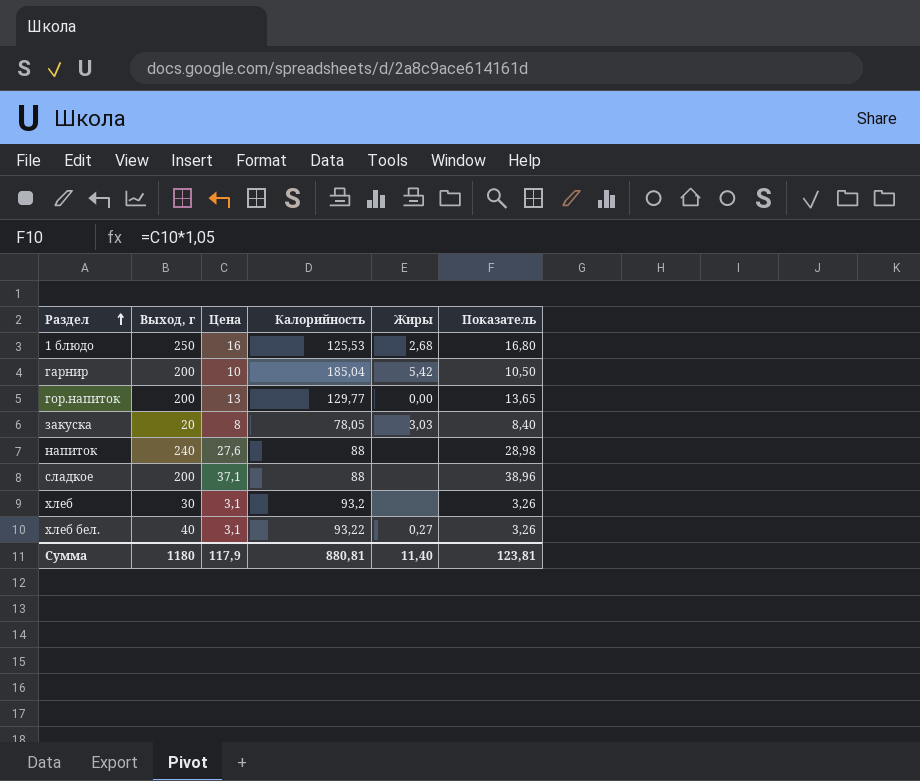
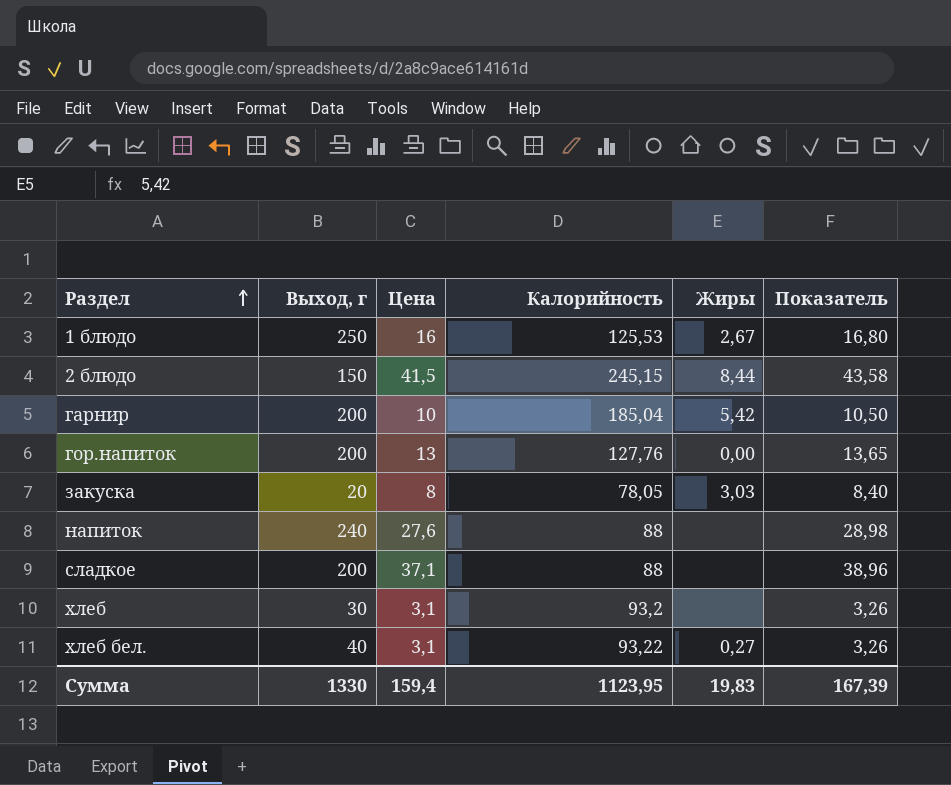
1 блюдо | Жиры: 2,68 -> 2,67
row 2 блюдо: none -> 150 | 41,5 | 245,15 | 8,44 | 43,58
гор.напиток | Калорийность: 129,77 -> 127,76
Сумма | Выход, г: 1180 -> 1330
Сумма | Цена: 117,9 -> 159,4
Сумма | Калорийность: 880,81 -> 1123,95
Сумма | Жиры: 11,40 -> 19,83
Сумма | Показатель: 123,81 -> 167,39

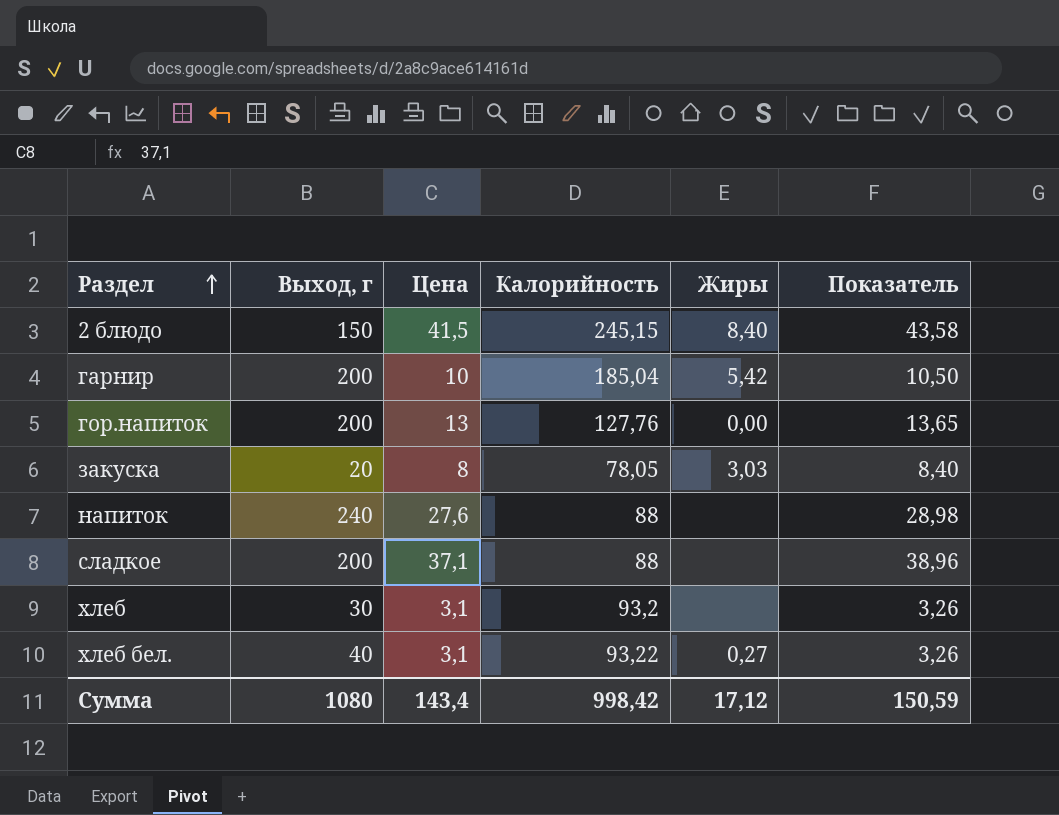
row 1 блюдо: 250 | 16 | 125,53 | 2,67 | 16,80 -> none
2 блюдо | Жиры: 8,44 -> 8,40
Сумма | Выход, г: 1330 -> 1080
Сумма | Цена: 159,4 -> 143,4
Сумма | Калорийность: 1123,95 -> 998,42
Сумма | Жиры: 19,83 -> 17,12
Сумма | Показатель: 167,39 -> 150,59

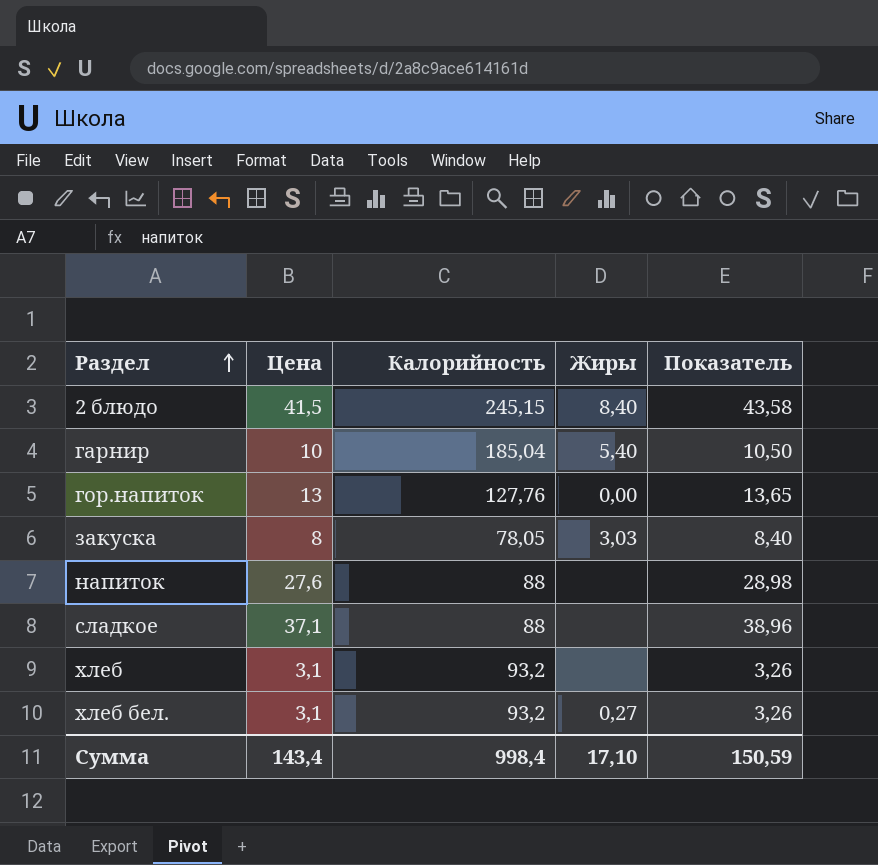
column Выход, г | position: 2 -> none
гарнир | Жиры: 5,42 -> 5,40
хлеб бел. | Калорийность: 93,22 -> 93,2
Сумма | Калорийность: 998,42 -> 998,4
Сумма | Жиры: 17,12 -> 17,10

